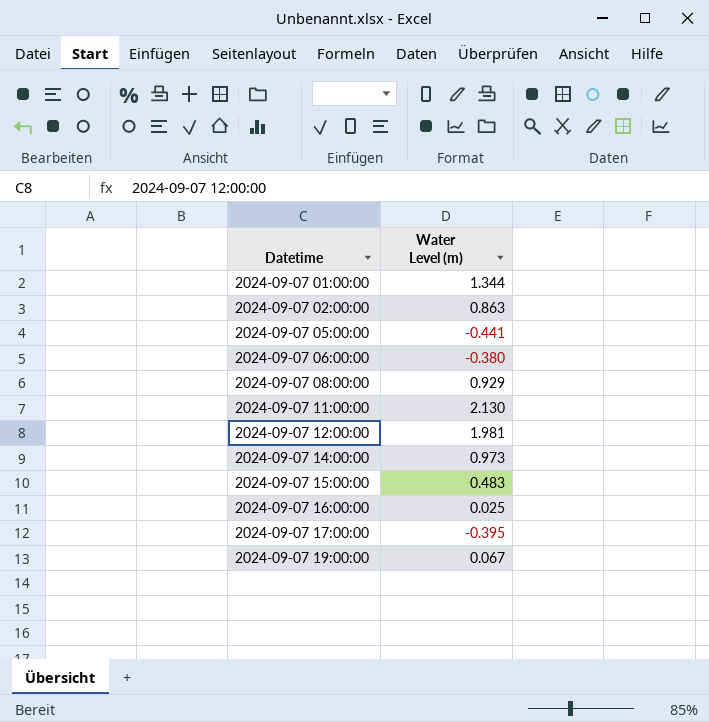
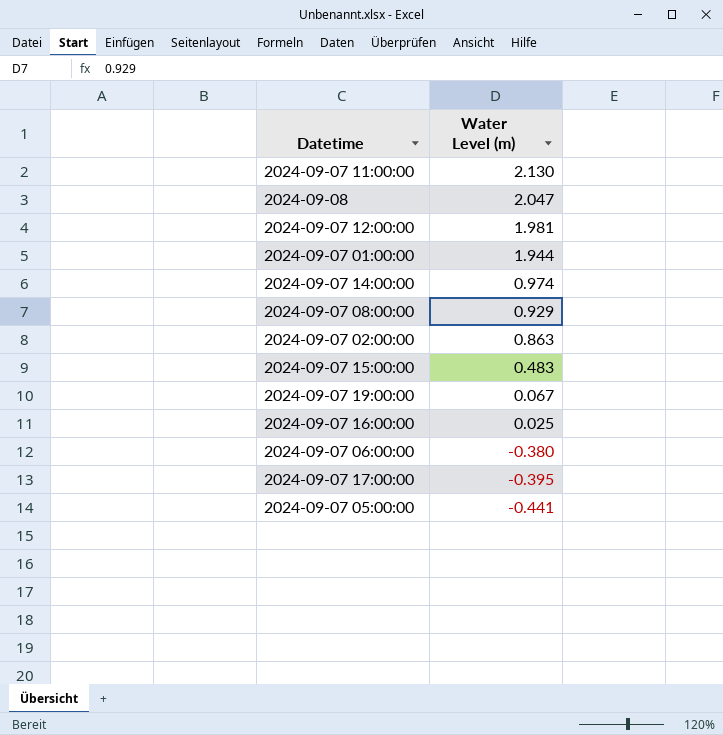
row order: Datetime ascending -> Water Level (m) descending
row 2024-09-08: none -> 2.047
2024-09-07 01:00:00 | Water Level (m): 1.344 -> 1.944
2024-09-07 14:00:00 | Water Level (m): 0.973 -> 0.974

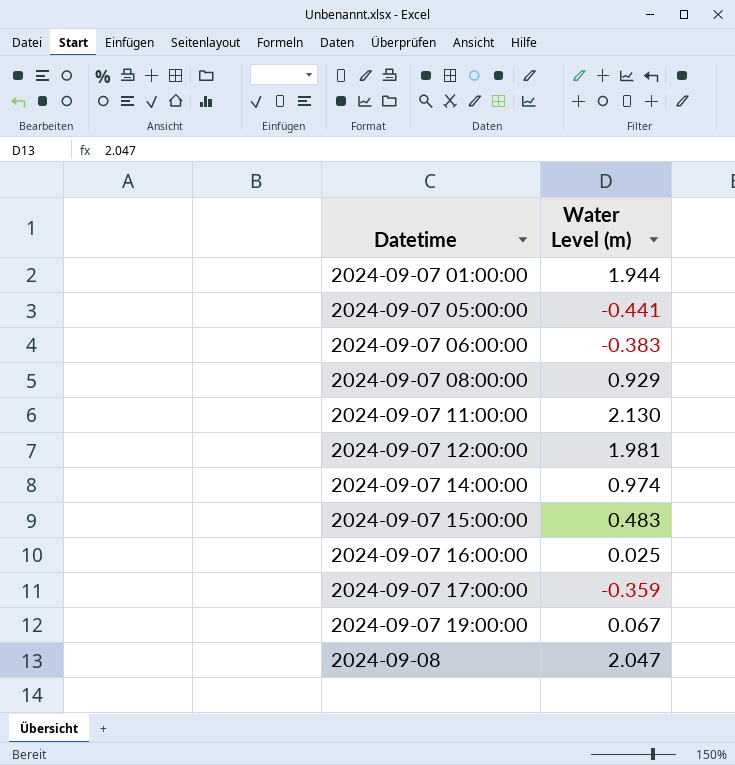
row order: Water Level (m) descending -> Datetime ascending
row 2024-09-07 02:00:00: 0.863 -> none
2024-09-07 06:00:00 | Water Level (m): -0.380 -> -0.383
2024-09-07 17:00:00 | Water Level (m): -0.395 -> -0.359

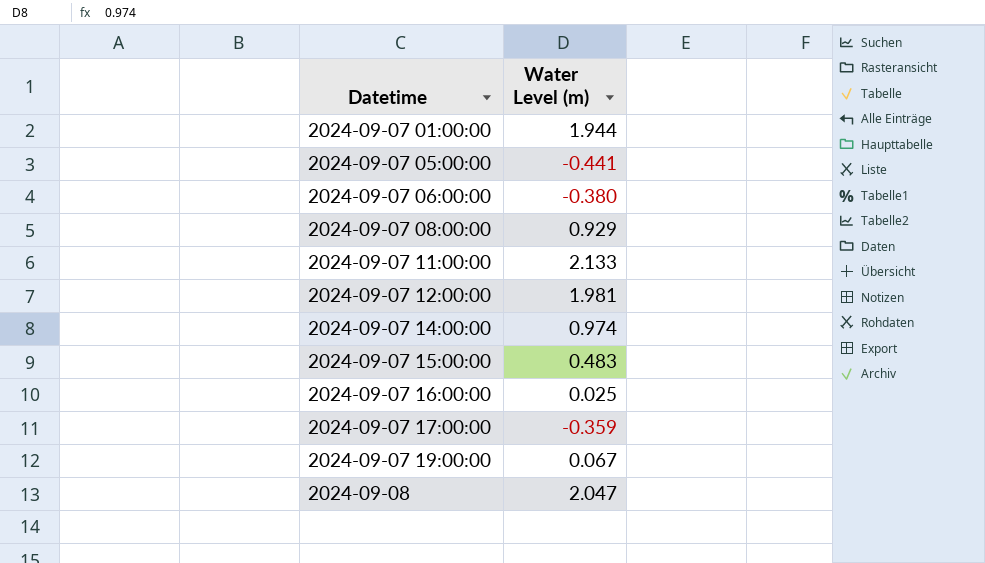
2024-09-07 06:00:00 | Water Level (m): -0.383 -> -0.380
2024-09-07 11:00:00 | Water Level (m): 2.130 -> 2.133

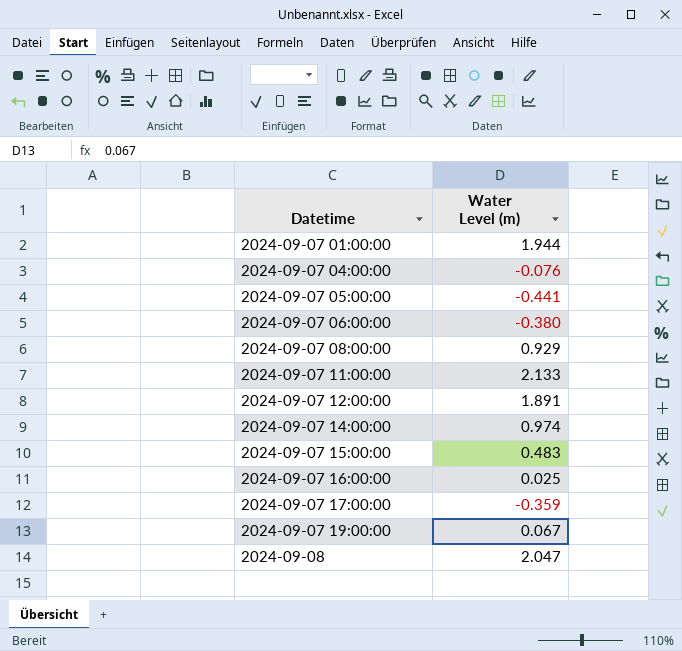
row 2024-09-07 04:00:00: none -> -0.076
2024-09-07 12:00:00 | Water Level (m): 1.981 -> 1.891

